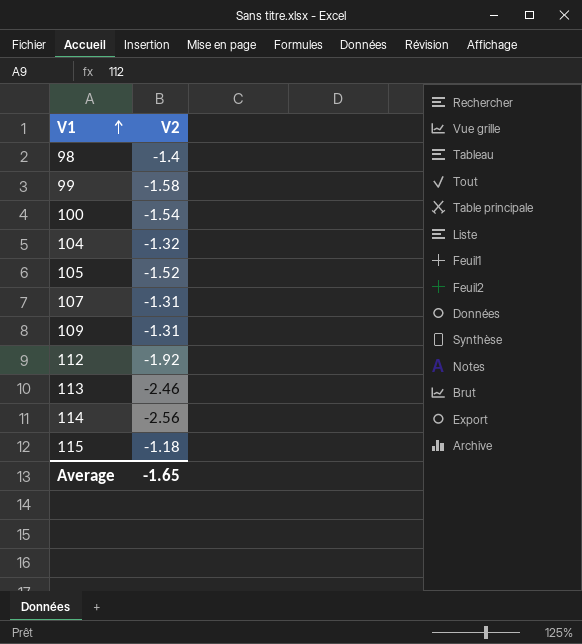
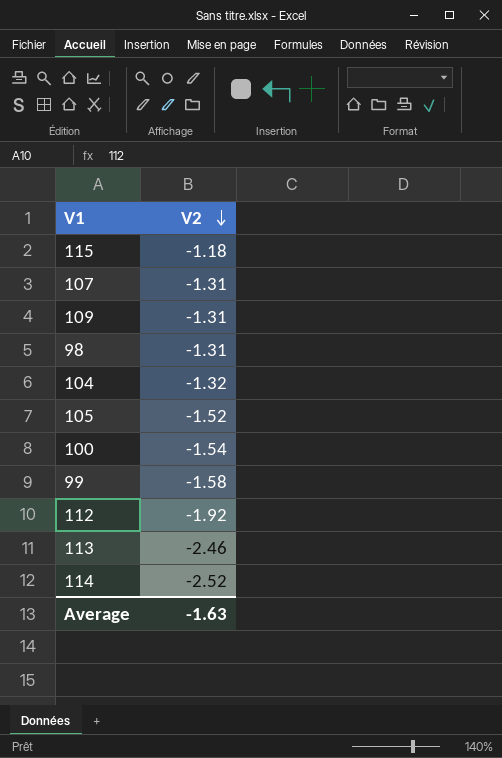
row order: V1 ascending -> V2 descending
98 | V2: -1.4 -> -1.31
114 | V2: -2.56 -> -2.52
Average | V2: -1.65 -> -1.63

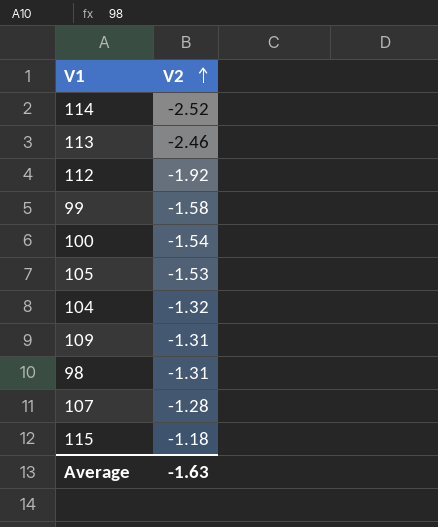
row order: V2 descending -> V2 ascending
105 | V2: -1.52 -> -1.53
107 | V2: -1.31 -> -1.28

